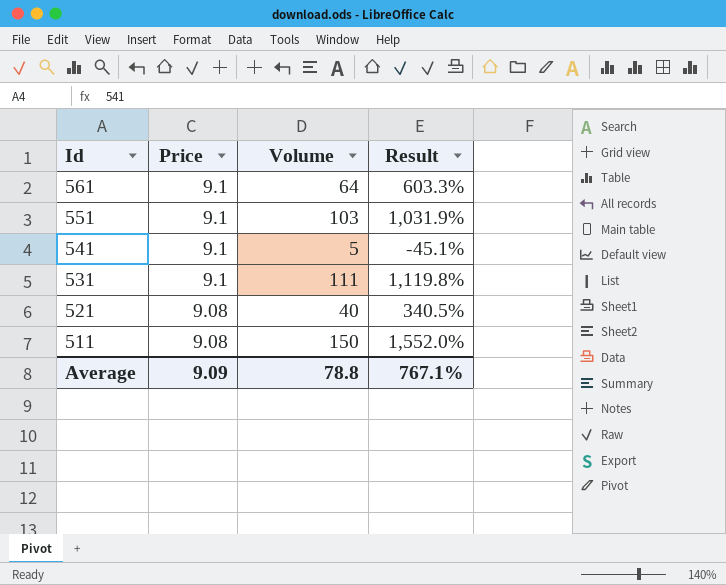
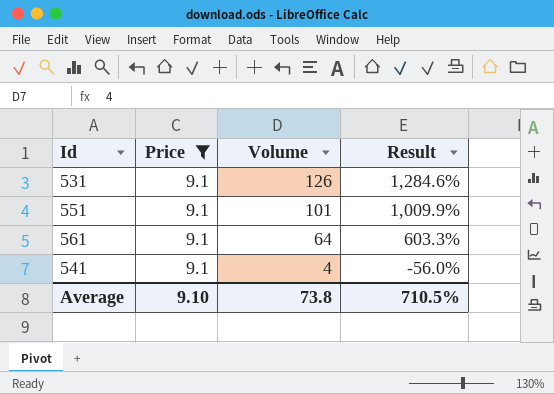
filter: none -> Price = 9.1
row order: Id descending -> Volume descending
531 | Volume: 111 -> 126
531 | Result: 1,119.8% -> 1,284.6%
551 | Volume: 103 -> 101
551 | Result: 1,031.9% -> 1,009.9%
541 | Volume: 5 -> 4
541 | Result: -45.1% -> -56.0%
Average | Price: 9.09 -> 9.10
Average | Volume: 78.8 -> 73.8
Average | Result: 767.1% -> 710.5%

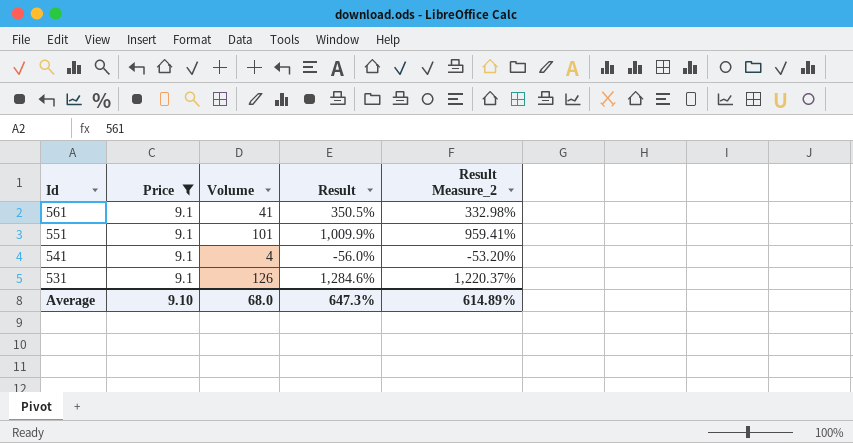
row order: Volume descending -> Id descending
column Result Measure_2 | formula: none -> [Result] * 0.95
561 | Volume: 64 -> 41
561 | Result: 603.3% -> 350.5%
Average | Volume: 73.8 -> 68.0
Average | Result: 710.5% -> 647.3%

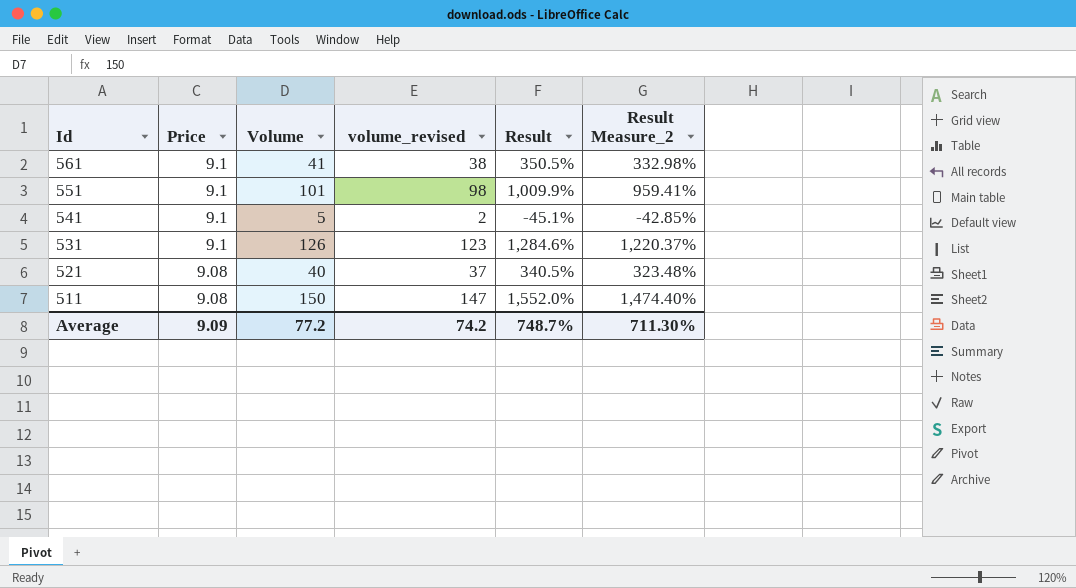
filter: Price = 9.1 -> none
column volume_revised | formula: none -> [Volume] - 3
541 | Volume: 4 -> 5
541 | Result: -56.0% -> -45.1%
541 | Result Measure_2: -53.20% -> -42.85%
Average | Price: 9.10 -> 9.09
Average | Volume: 68.0 -> 77.2
Average | Result: 647.3% -> 748.7%
Average | Result Measure_2: 614.89% -> 711.30%

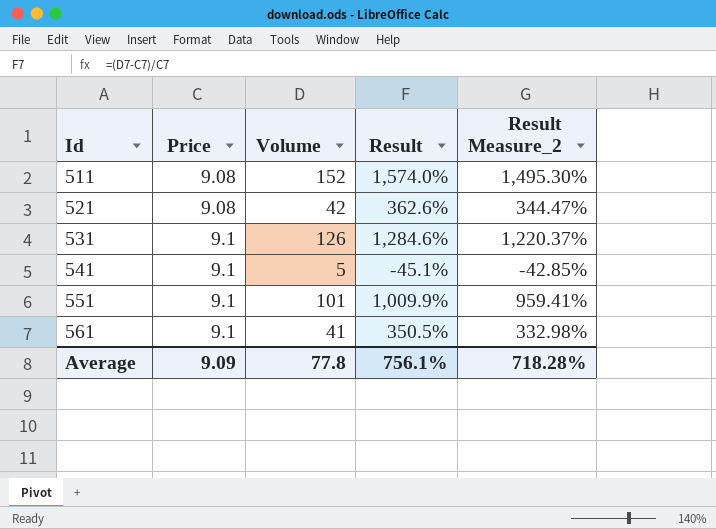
row order: Id descending -> Id ascending
column volume_revised | formula: [Volume] - 3 -> none
511 | Volume: 150 -> 152
511 | Result: 1,552.0% -> 1,574.0%
511 | Result Measure_2: 1,474.40% -> 1,495.30%
521 | Volume: 40 -> 42
521 | Result: 340.5% -> 362.6%
521 | Result Measure_2: 323.48% -> 344.47%
Average | Volume: 77.2 -> 77.8
Average | Result: 748.7% -> 756.1%
Average | Result Measure_2: 711.30% -> 718.28%

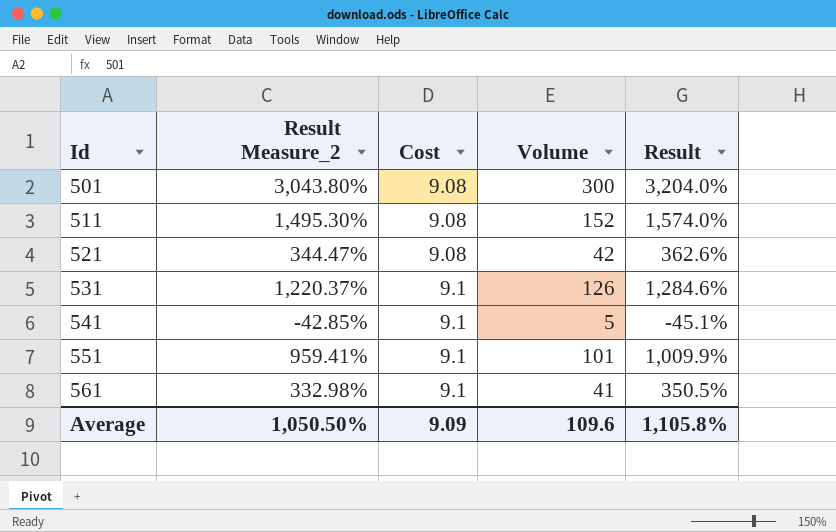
column Result Measure_2 | position: 5 -> 2
column name: Price -> Cost
row 501: none -> 3,043.80% | 9.08 | 300 | 3,204.0%
Average | Result Measure_2: 718.28% -> 1,050.50%
Average | Volume: 77.8 -> 109.6
Average | Result: 756.1% -> 1,105.8%

